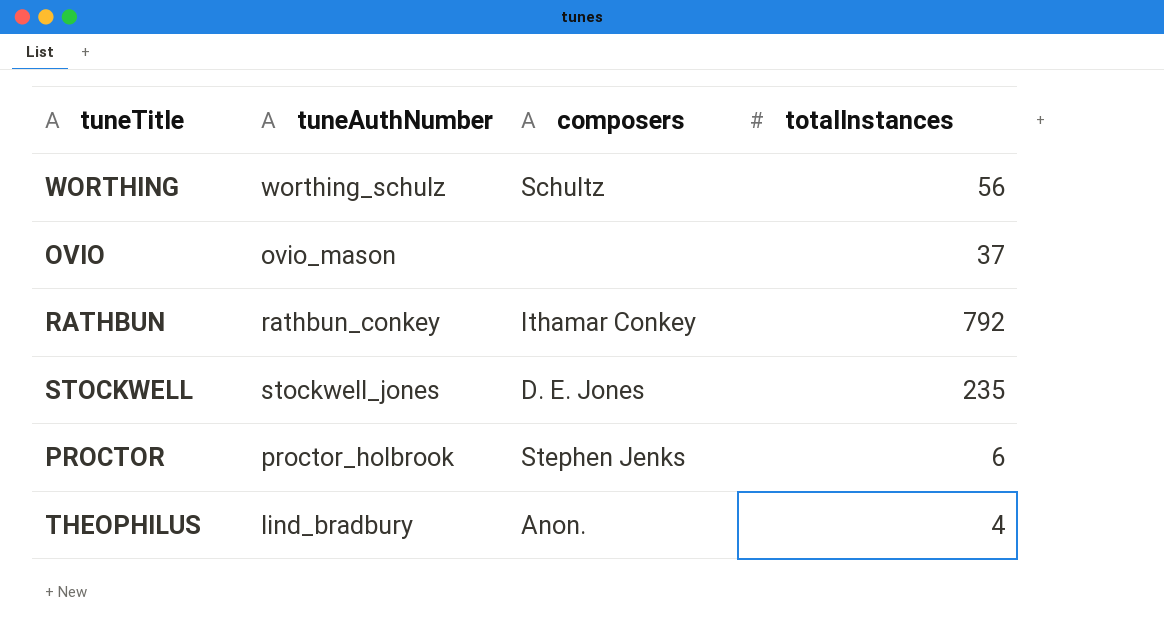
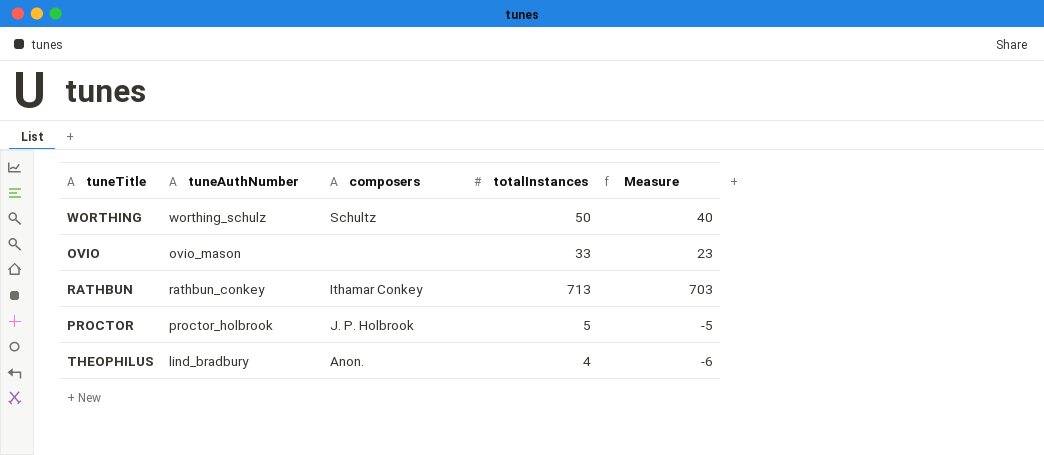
column Measure | formula: none -> [totalInstances] - 10
row STOCKWELL: stockwell_jones | D. E. Jones | 235 -> none
WORTHING | totalInstances: 56 -> 50
OVIO | totalInstances: 37 -> 33
RATHBUN | totalInstances: 792 -> 713
PROCTOR | composers: Stephen Jenks -> J. P. Holbrook
PROCTOR | totalInstances: 6 -> 5

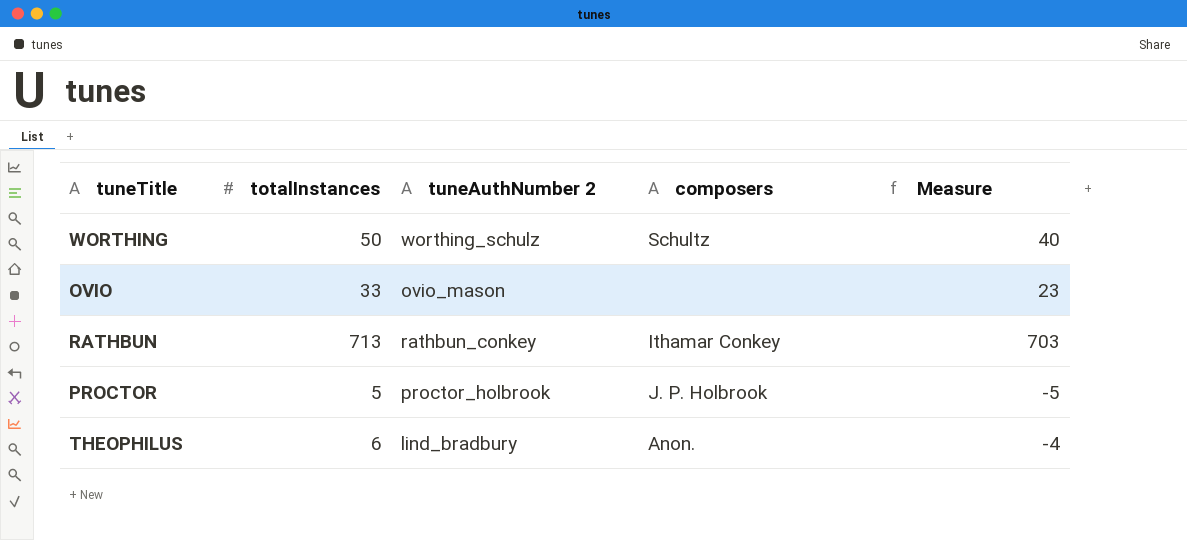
column totalInstances | position: 4 -> 2
column name: tuneAuthNumber -> tuneAuthNumber 2
THEOPHILUS | totalInstances: 4 -> 6
THEOPHILUS | Measure: -6 -> -4

